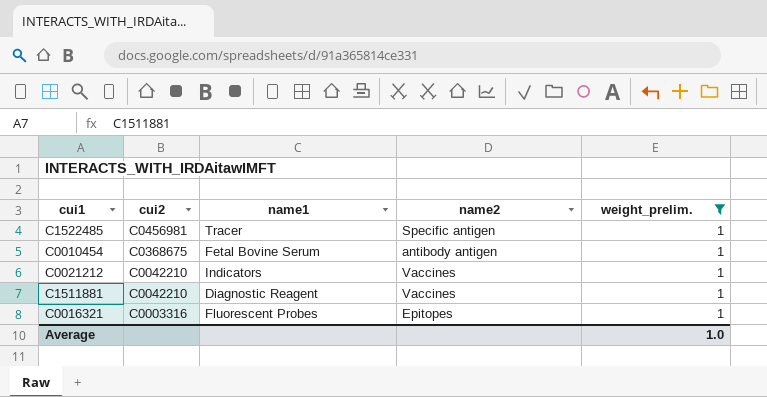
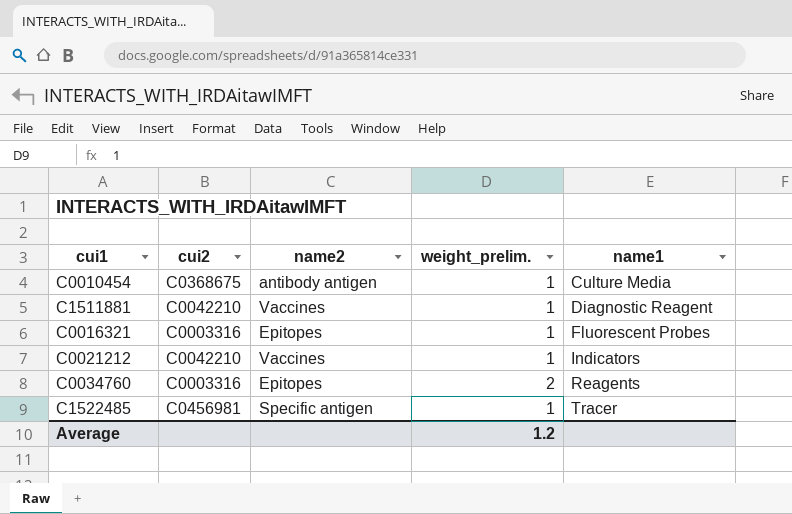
filter: weight_prelim. = 1 -> none
row order: cui2 descending -> name1 ascending
column name1 | position: 3 -> 5
C0010454 | name1: Fetal Bovine Serum -> Culture Media
Average | weight_prelim.: 1.0 -> 1.2

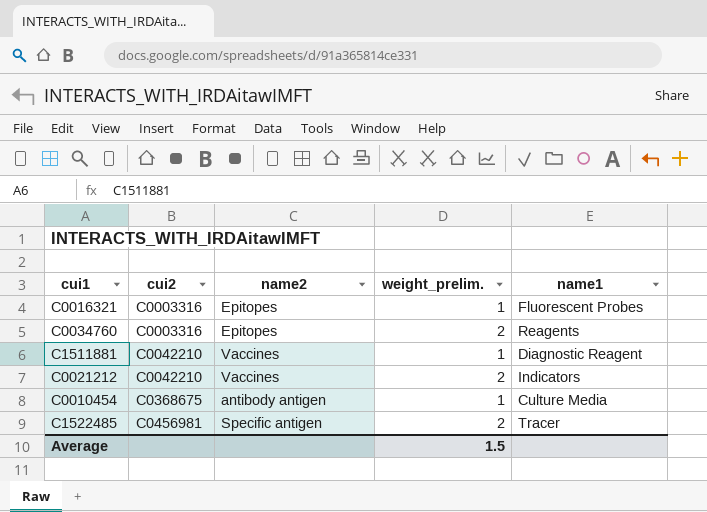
row order: name1 ascending -> cui2 ascending
C0021212 | weight_prelim.: 1 -> 2
C1522485 | weight_prelim.: 1 -> 2
Average | weight_prelim.: 1.2 -> 1.5

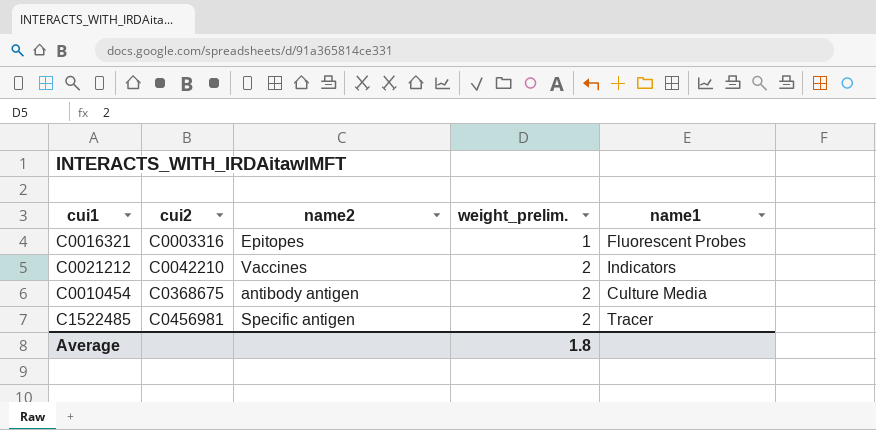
row C0034760: C0003316 | Epitopes | 2 | Reagents -> none
row C1511881: C0042210 | Vaccines | 1 | Diagnostic Reagent -> none
C0010454 | weight_prelim.: 1 -> 2
Average | weight_prelim.: 1.5 -> 1.8

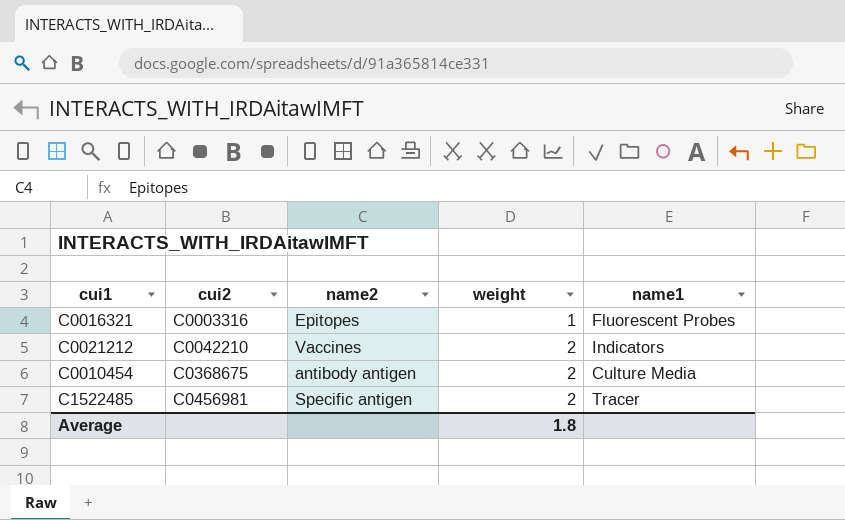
column name: weight_prelim. -> weight

